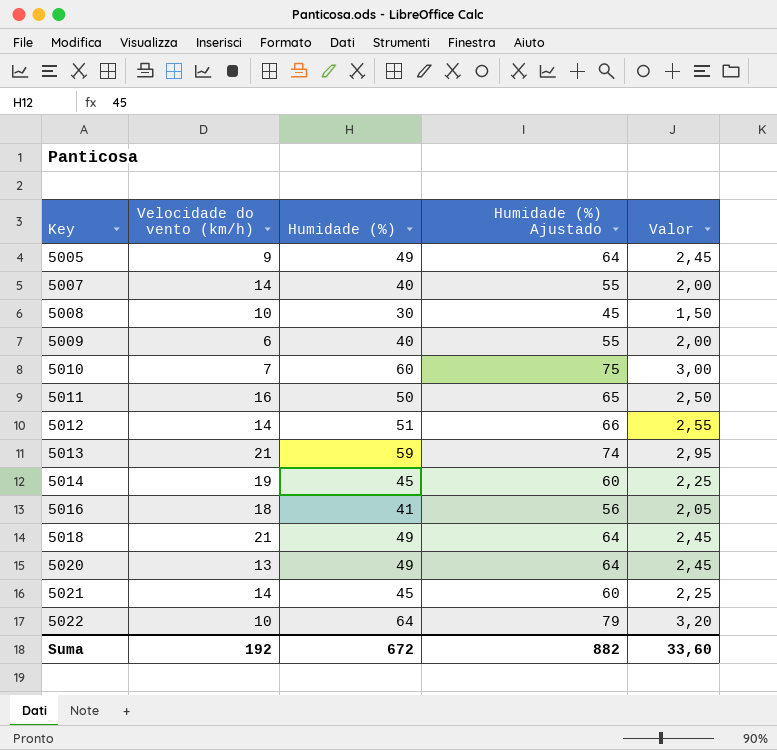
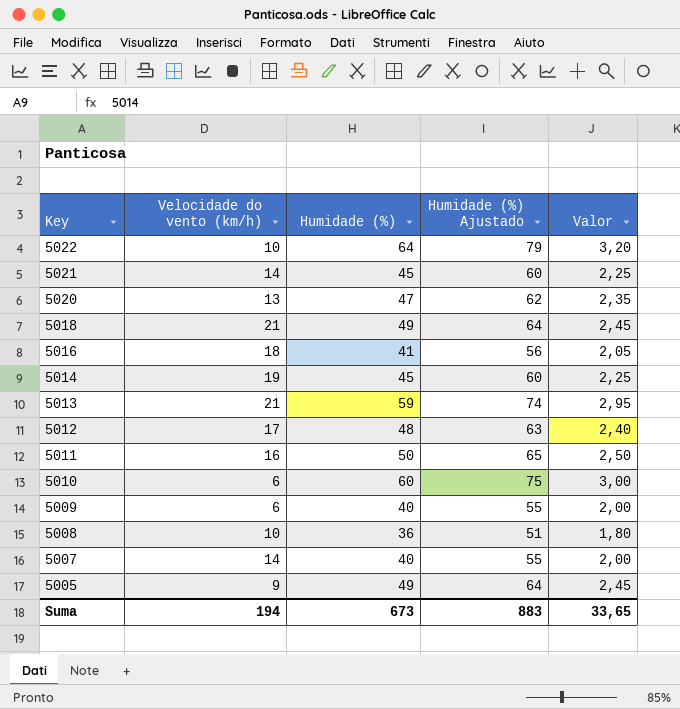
row order: Key ascending -> Key descending
5020 | Humidade (%): 49 -> 47
5020 | Humidade (%) Ajustado: 64 -> 62
5020 | Valor: 2,45 -> 2,35
5012 | Velocidade do vento (km/h): 14 -> 17
5012 | Humidade (%): 51 -> 48
5012 | Humidade (%) Ajustado: 66 -> 63
5012 | Valor: 2,55 -> 2,40
5010 | Velocidade do vento (km/h): 7 -> 6
5008 | Humidade (%): 30 -> 36
5008 | Humidade (%) Ajustado: 45 -> 51
5008 | Valor: 1,50 -> 1,80
Suma | Velocidade do vento (km/h): 192 -> 194
Suma | Humidade (%): 672 -> 673
Suma | Humidade (%) Ajustado: 882 -> 883
Suma | Valor: 33,60 -> 33,65

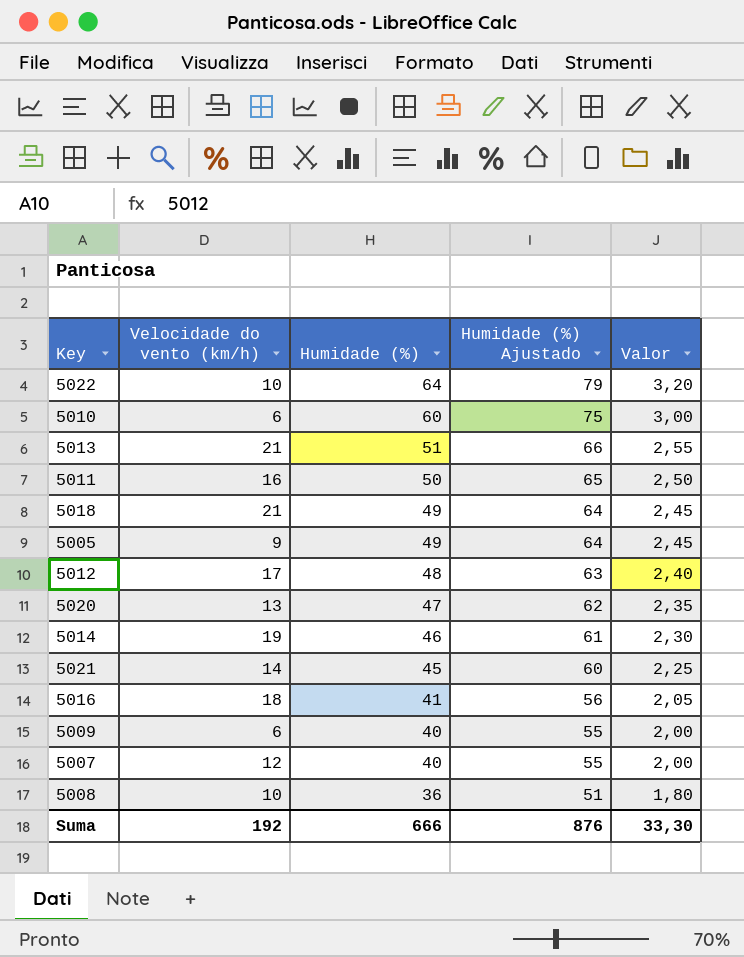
row order: Key descending -> Humidade (%) descending
5013 | Humidade (%): 59 -> 51
5013 | Humidade (%) Ajustado: 74 -> 66
5013 | Valor: 2,95 -> 2,55
5014 | Humidade (%): 45 -> 46
5014 | Humidade (%) Ajustado: 60 -> 61
5014 | Valor: 2,25 -> 2,30
5007 | Velocidade do vento (km/h): 14 -> 12
Suma | Velocidade do vento (km/h): 194 -> 192
Suma | Humidade (%): 673 -> 666
Suma | Humidade (%) Ajustado: 883 -> 876
Suma | Valor: 33,65 -> 33,30

